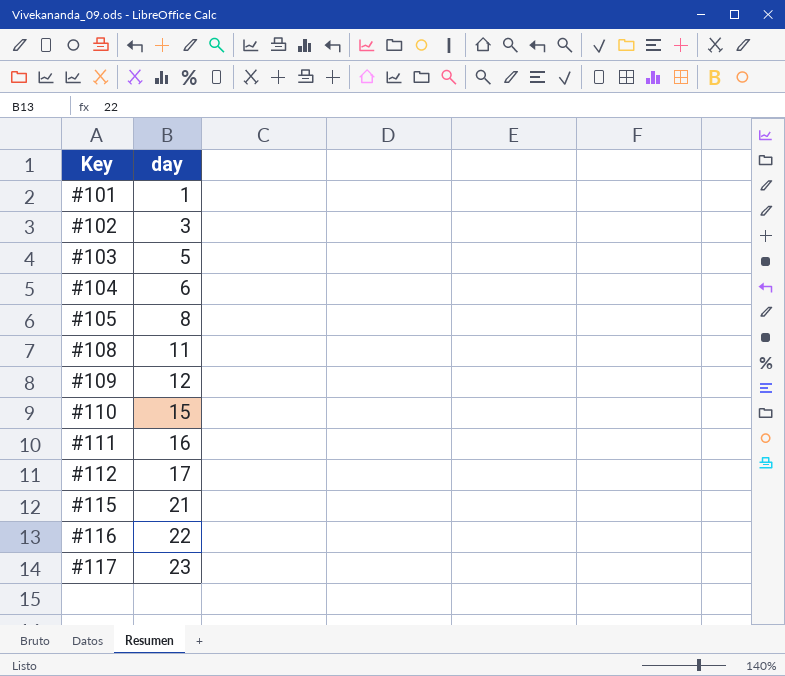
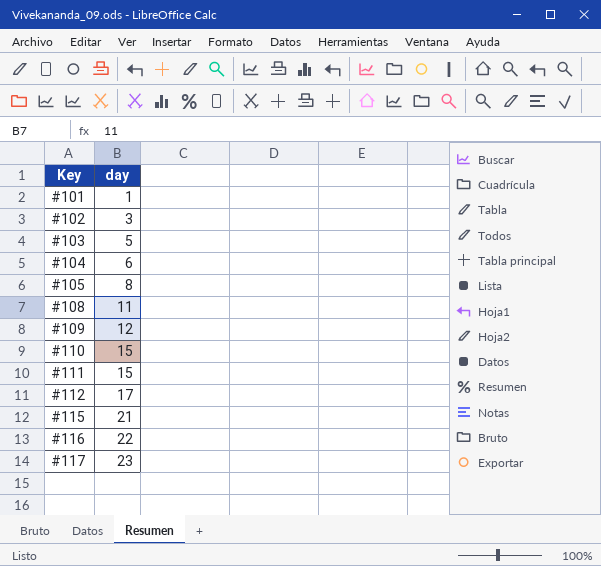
#111 | day: 16 -> 15

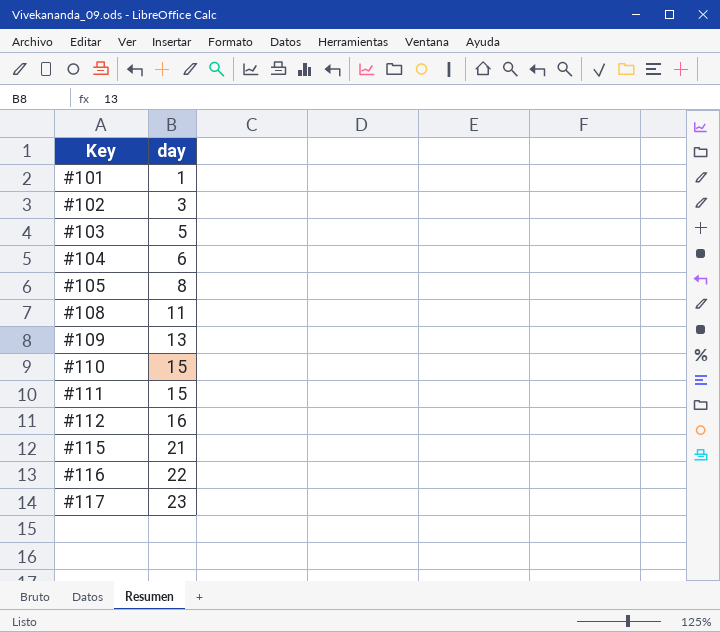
#109 | day: 12 -> 13
#112 | day: 17 -> 16

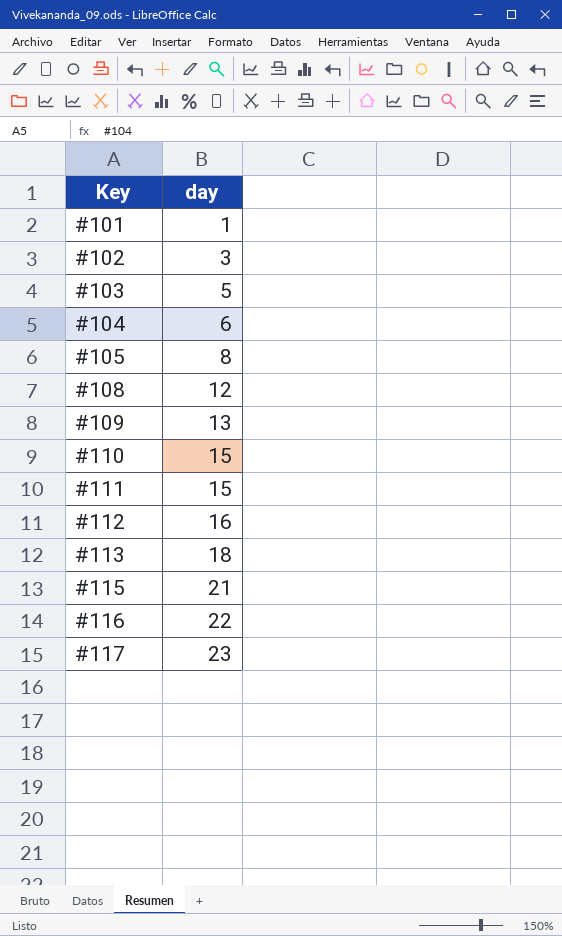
#108 | day: 11 -> 12
row #113: none -> 18

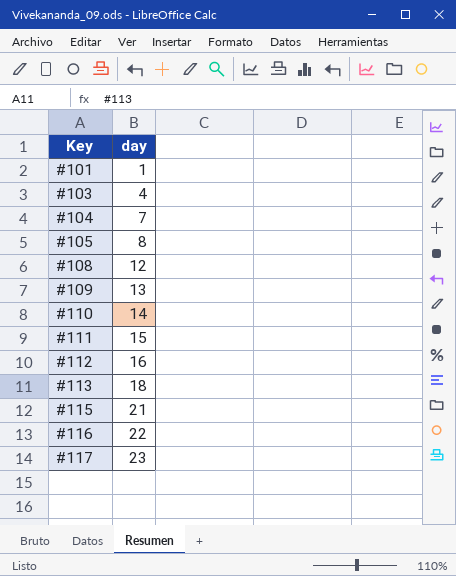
row #102: 3 -> none
#103 | day: 5 -> 4
#104 | day: 6 -> 7
#110 | day: 15 -> 14

